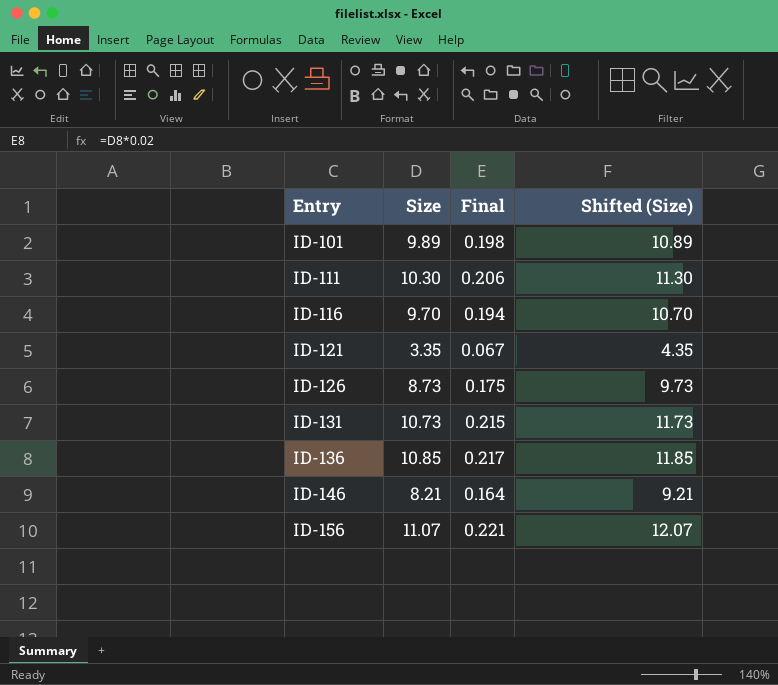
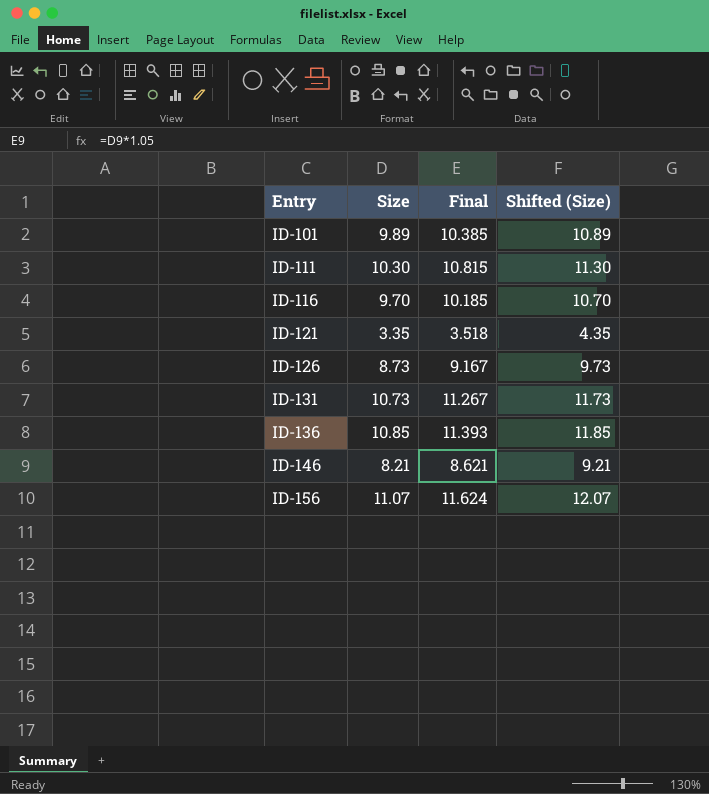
column Final | formula: [Size] * 0.02 -> [Size] * 1.05

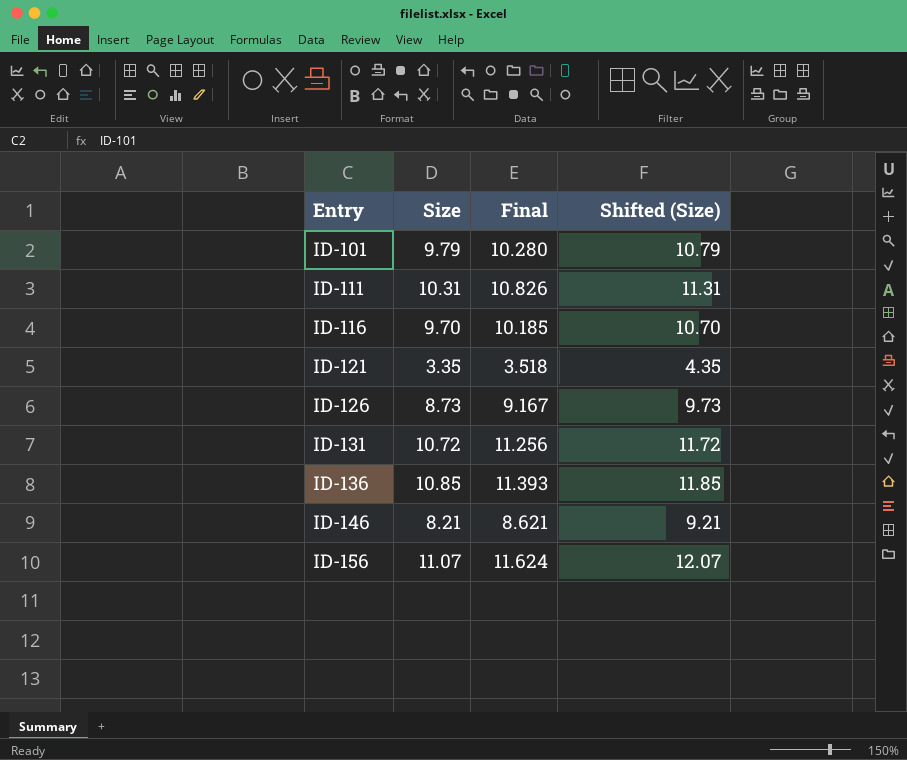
ID-101 | Size: 9.89 -> 9.79
ID-101 | Final: 10.385 -> 10.280
ID-101 | Shifted (Size): 10.89 -> 10.79
ID-111 | Size: 10.30 -> 10.31
ID-111 | Final: 10.815 -> 10.826
ID-111 | Shifted (Size): 11.30 -> 11.31
ID-131 | Size: 10.73 -> 10.72
ID-131 | Final: 11.267 -> 11.256
ID-131 | Shifted (Size): 11.73 -> 11.72

